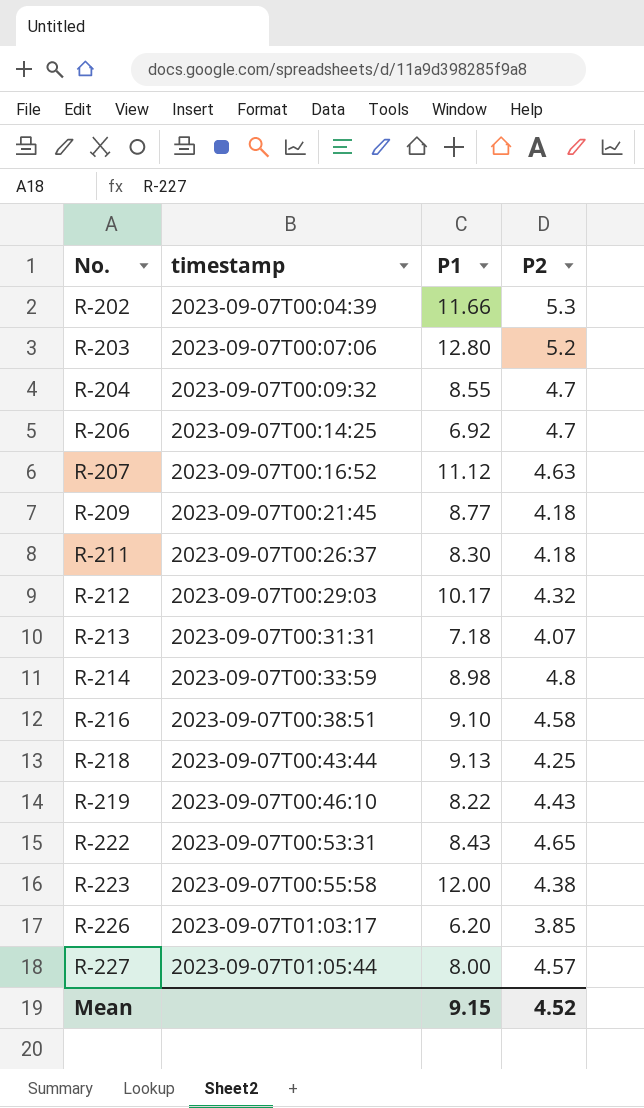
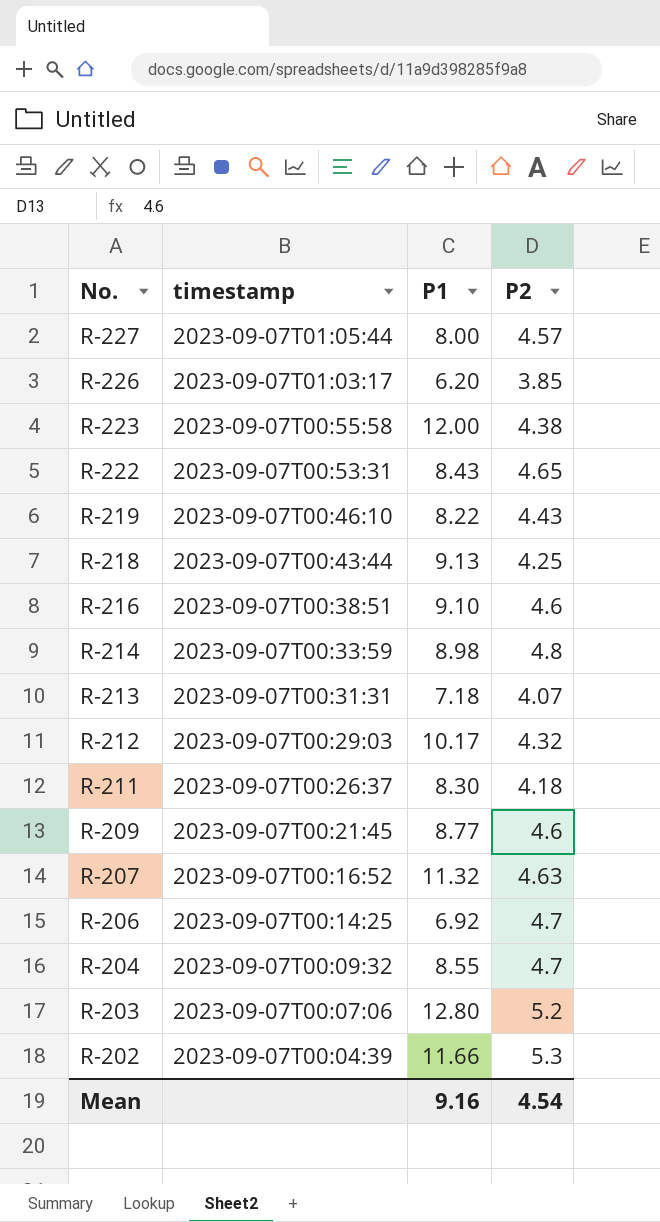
row order: No. ascending -> No. descending
R-216 | P2: 4.58 -> 4.6
R-209 | P2: 4.18 -> 4.6
R-207 | P1: 11.12 -> 11.32
Mean | P1: 9.15 -> 9.16
Mean | P2: 4.52 -> 4.54

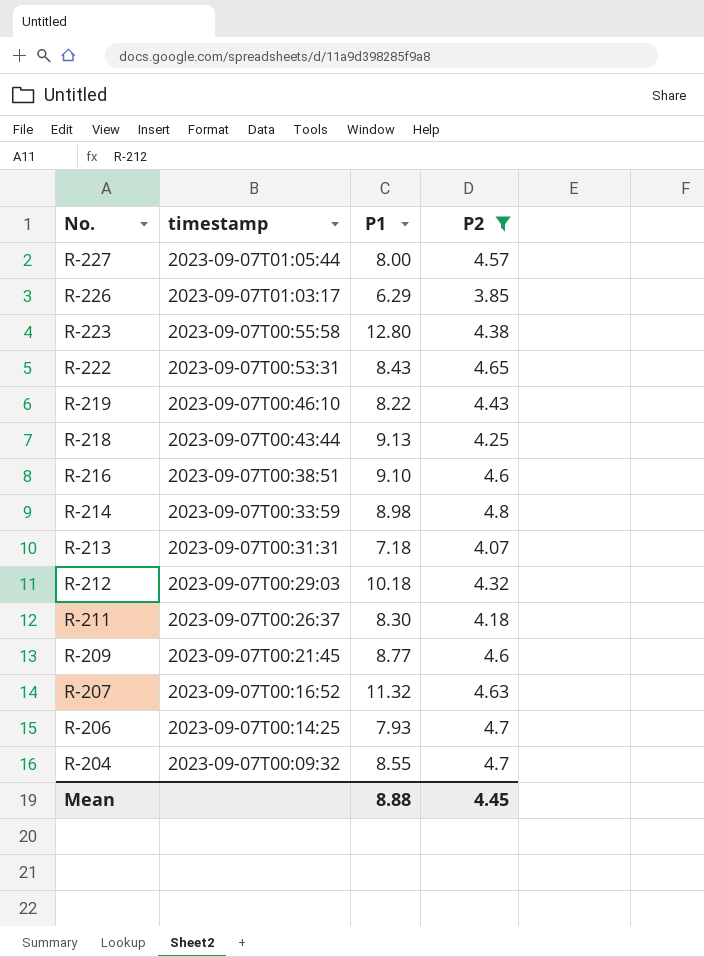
filter: none -> P2 <= 4.8
R-226 | P1: 6.20 -> 6.29
R-223 | P1: 12.00 -> 12.80
R-212 | P1: 10.17 -> 10.18
R-206 | P1: 6.92 -> 7.93
Mean | P1: 9.16 -> 8.88
Mean | P2: 4.54 -> 4.45

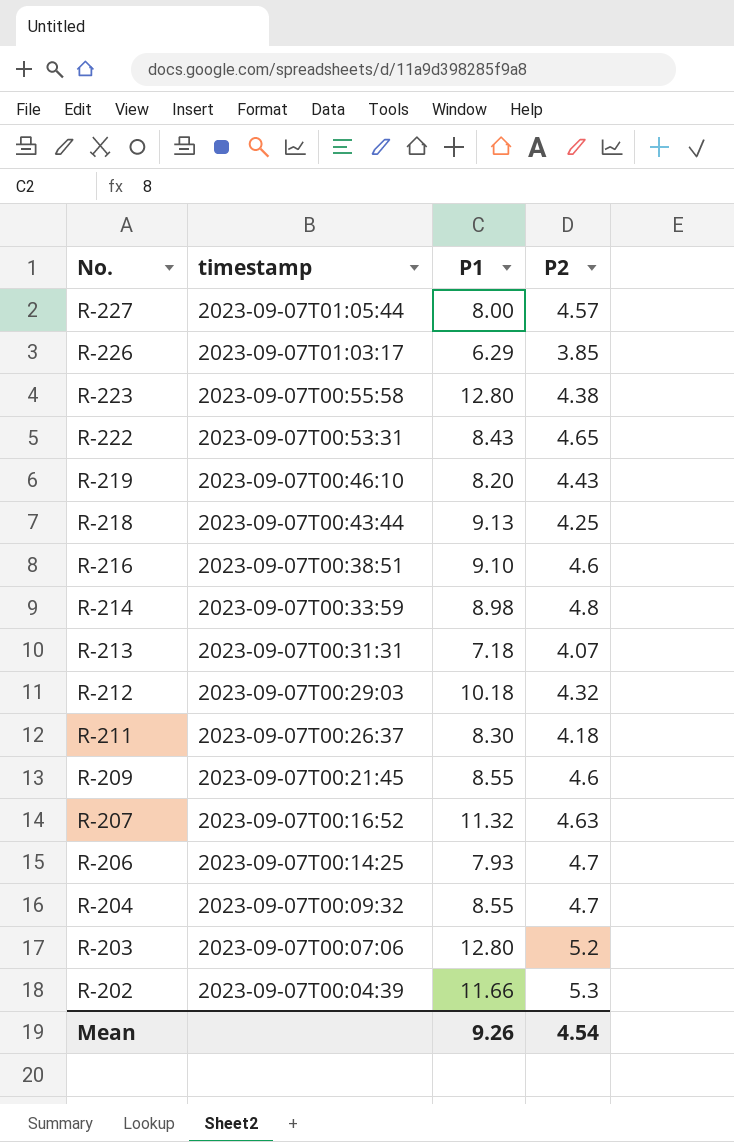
filter: P2 <= 4.8 -> none
R-219 | P1: 8.22 -> 8.20
R-209 | P1: 8.77 -> 8.55
Mean | P1: 8.88 -> 9.26
Mean | P2: 4.45 -> 4.54

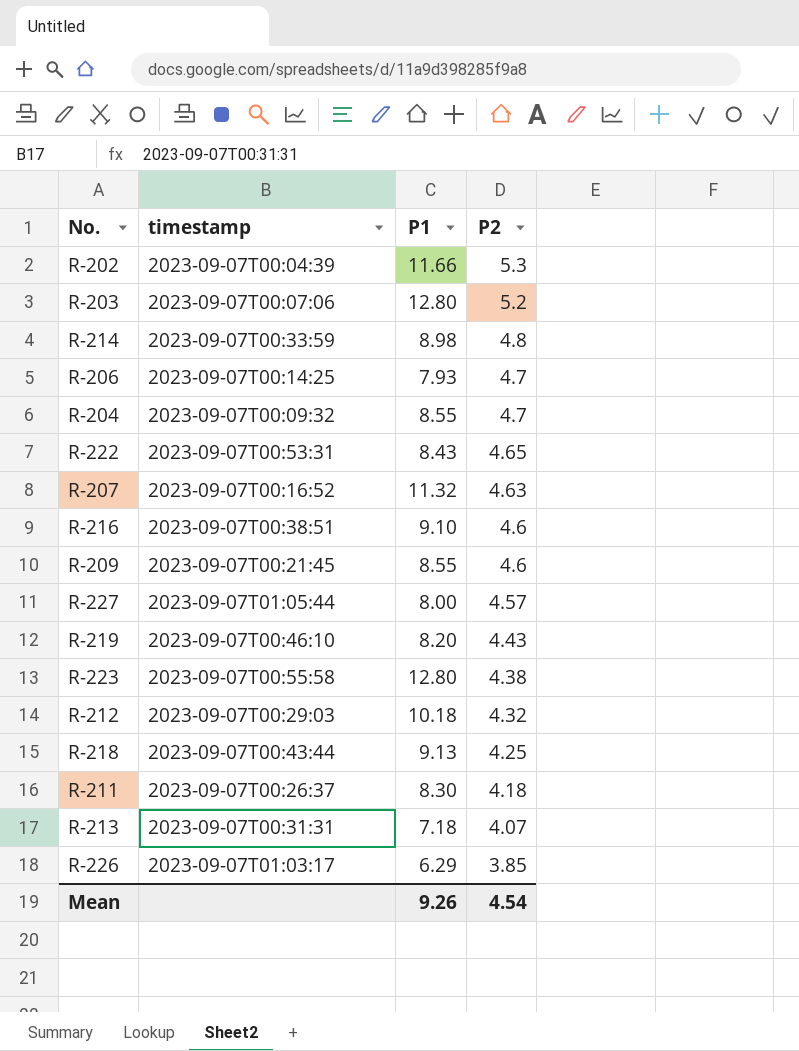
row order: No. descending -> P2 descending

